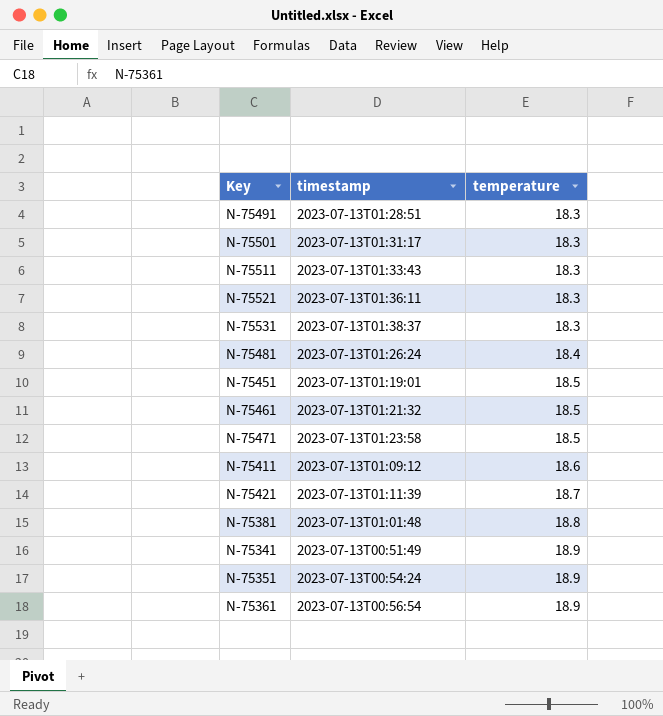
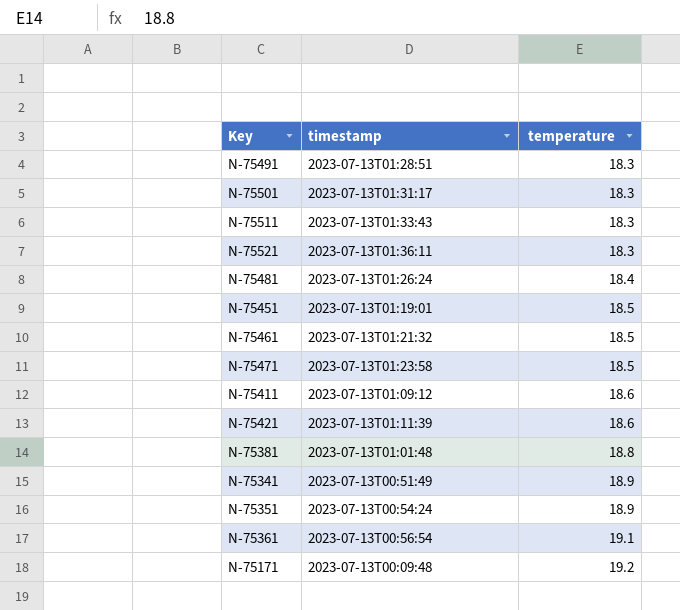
row N-75531: 2023-07-13T01:38:37 | 18.3 -> none
N-75421 | temperature: 18.7 -> 18.6
N-75361 | temperature: 18.9 -> 19.1
row N-75171: none -> 2023-07-13T00:09:48 | 19.2

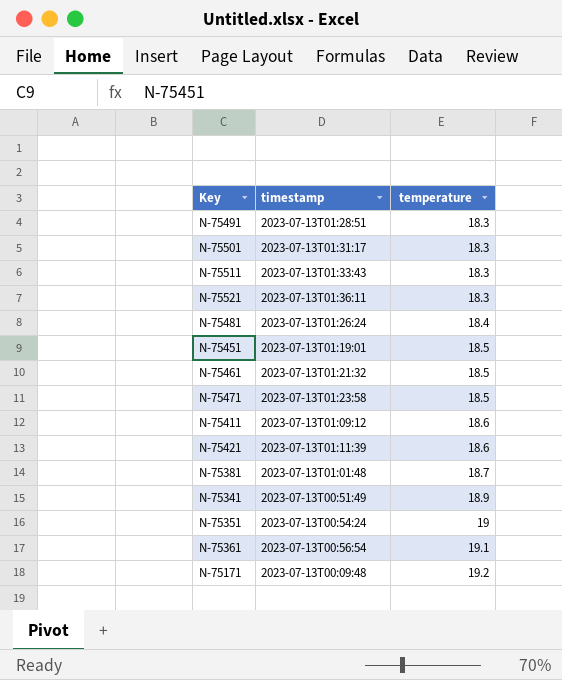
N-75381 | temperature: 18.8 -> 18.7
N-75351 | temperature: 18.9 -> 19

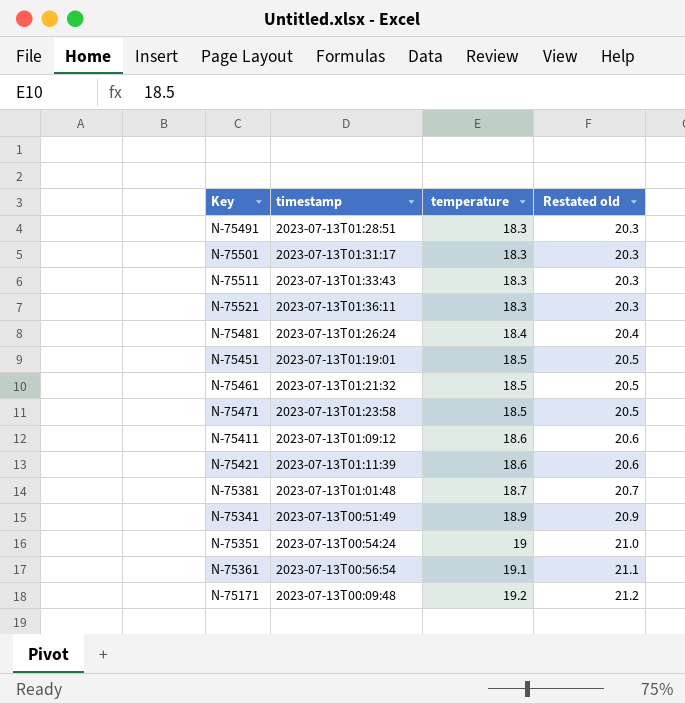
column Restated old | formula: none -> [temperature] + 2

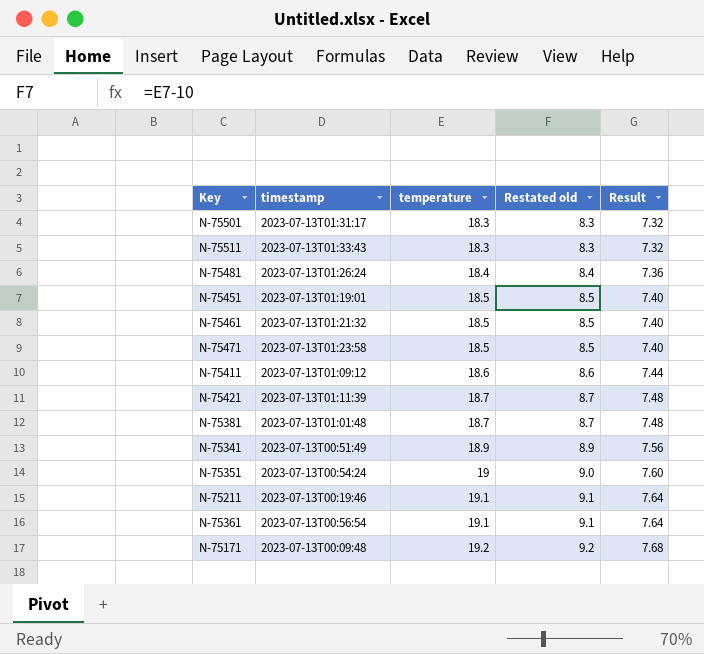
column Restated old | formula: [temperature] + 2 -> [temperature] - 10
column Result | formula: none -> [temperature] * 0.4
row N-75491: 2023-07-13T01:28:51 | 18.3 | 20.3 -> none
row N-75521: 2023-07-13T01:36:11 | 18.3 | 20.3 -> none
N-75421 | temperature: 18.6 -> 18.7
row N-75211: none -> 2023-07-13T00:19:46 | 19.1 | 9.1 | 7.64

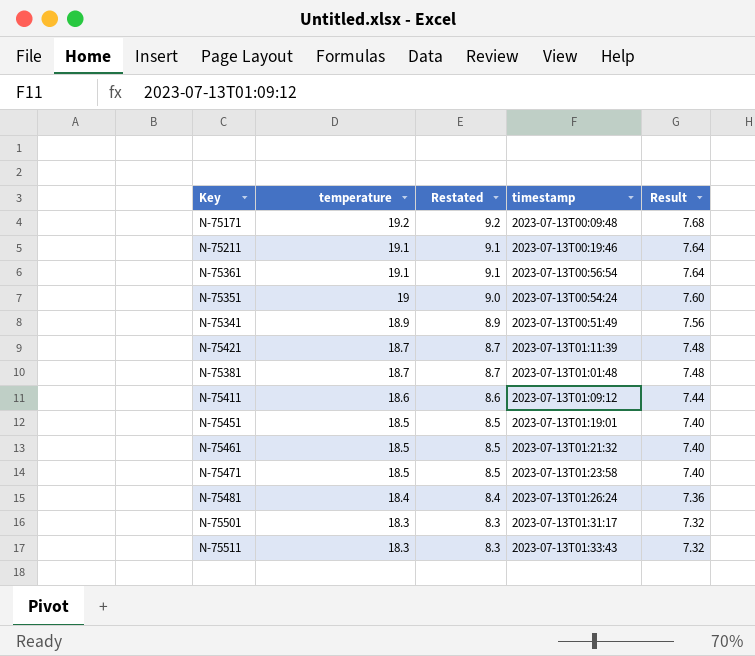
row order: temperature ascending -> temperature descending
column name: Restated old -> Restated
column timestamp | position: 2 -> 4

